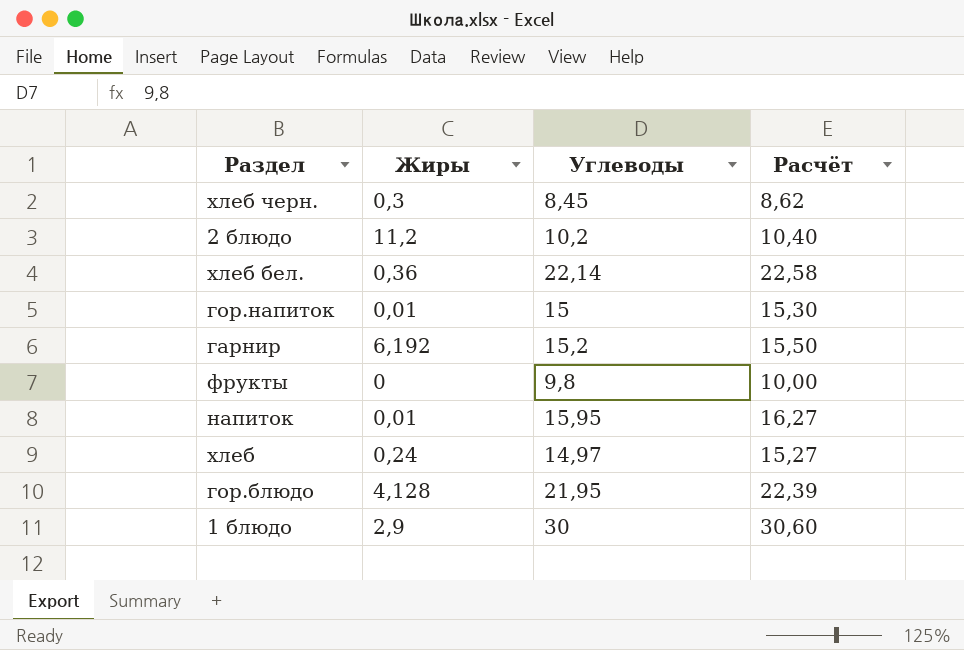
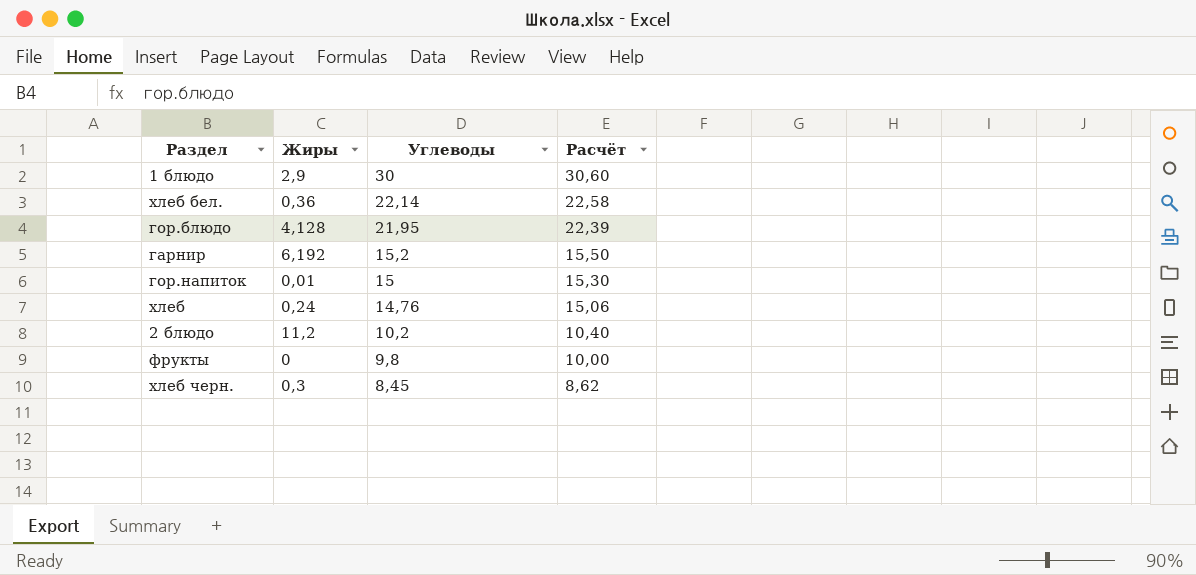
row order: none -> Углеводы descending
row напиток: 0,01 | 15,95 | 16,27 -> none
хлеб | Углеводы: 14,97 -> 14,76
хлеб | Расчёт: 15,27 -> 15,06

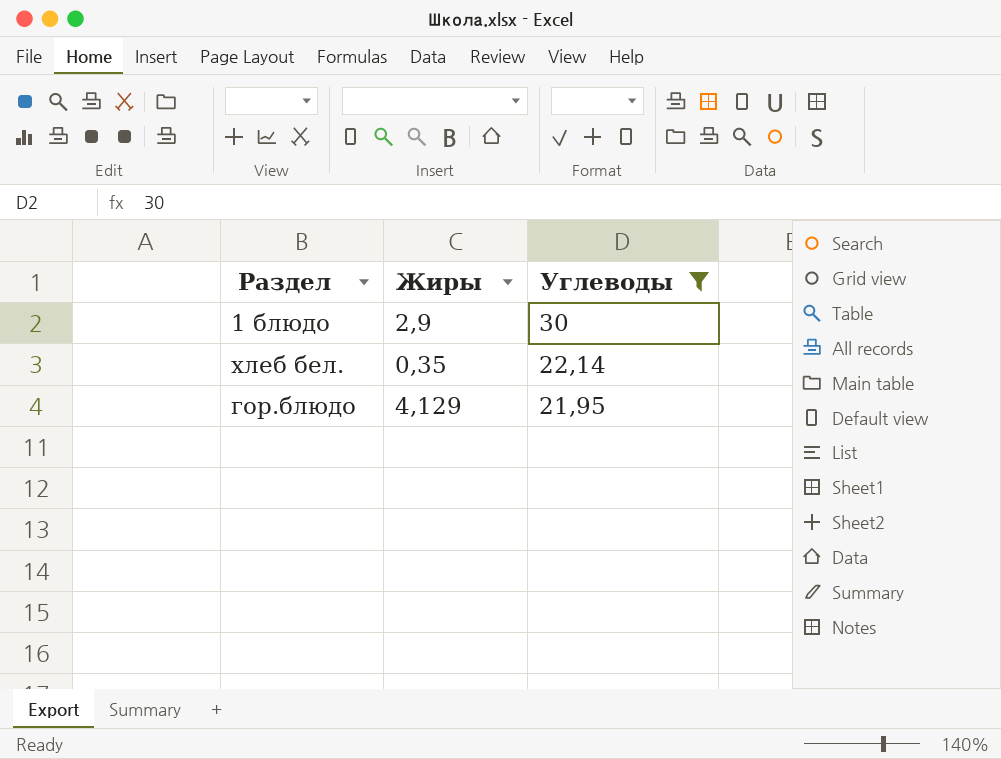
filter: none -> Углеводы >= 21,95
column Расчёт | formula: [Углеводы] * 1,02 -> none
хлеб бел. | Жиры: 0,36 -> 0,35
гор.блюдо | Жиры: 4,128 -> 4,129

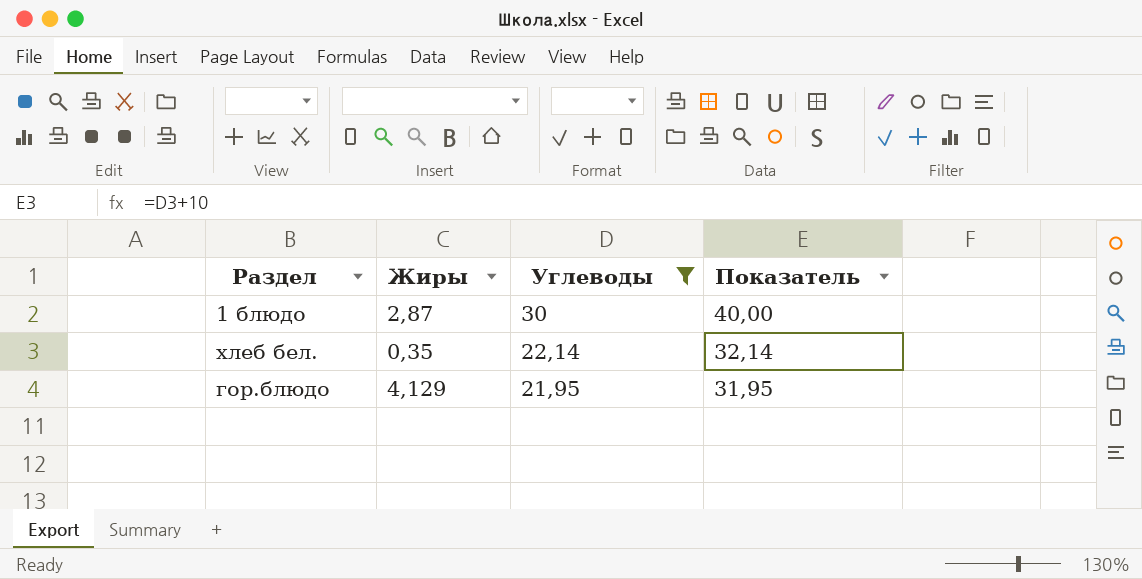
column Показатель | formula: none -> [Углеводы] + 10
1 блюдо | Жиры: 2,9 -> 2,87

